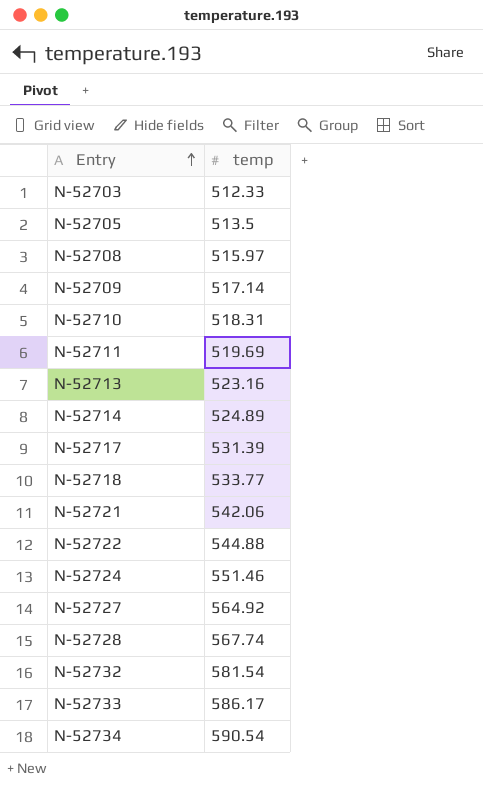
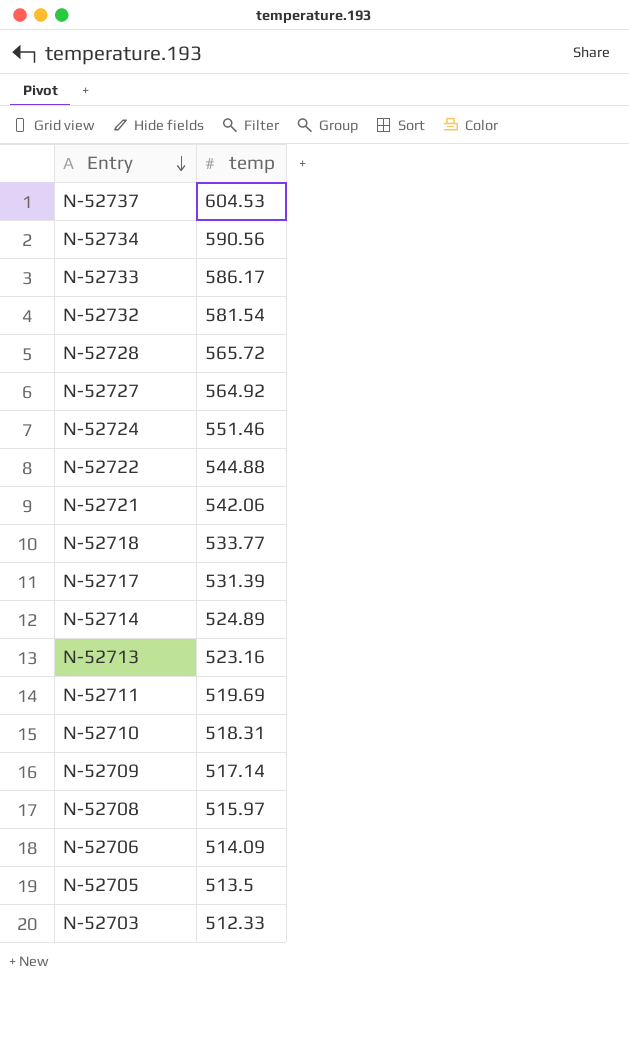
row order: Entry ascending -> Entry descending
row N-52737: none -> 604.53
N-52734 | temp: 590.54 -> 590.56
N-52728 | temp: 567.74 -> 565.72
row N-52706: none -> 514.09

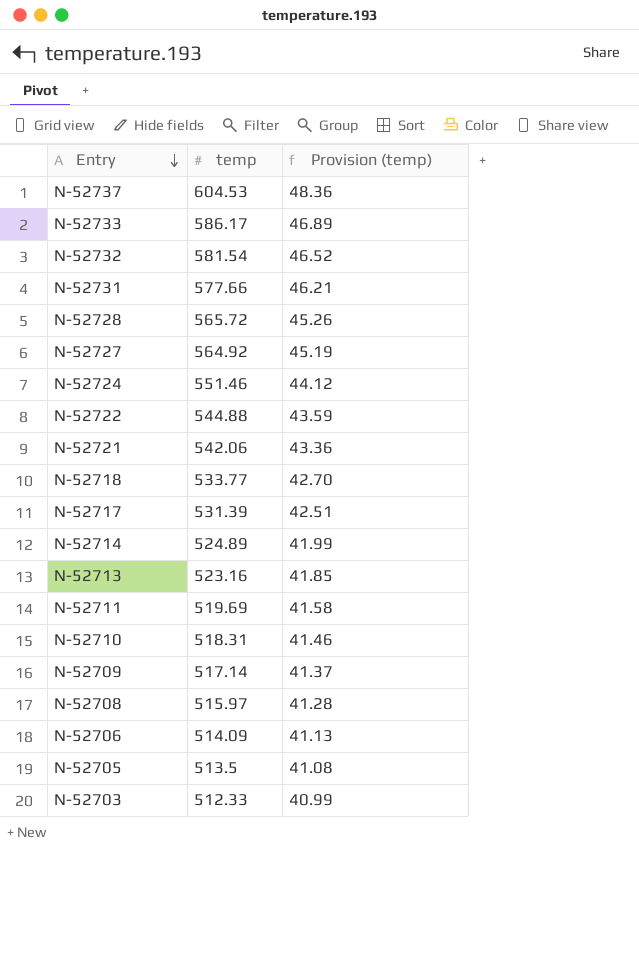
column Provision (temp) | formula: none -> [temp] * 0.08
row N-52734: 590.56 -> none
row N-52731: none -> 577.66 | 46.21

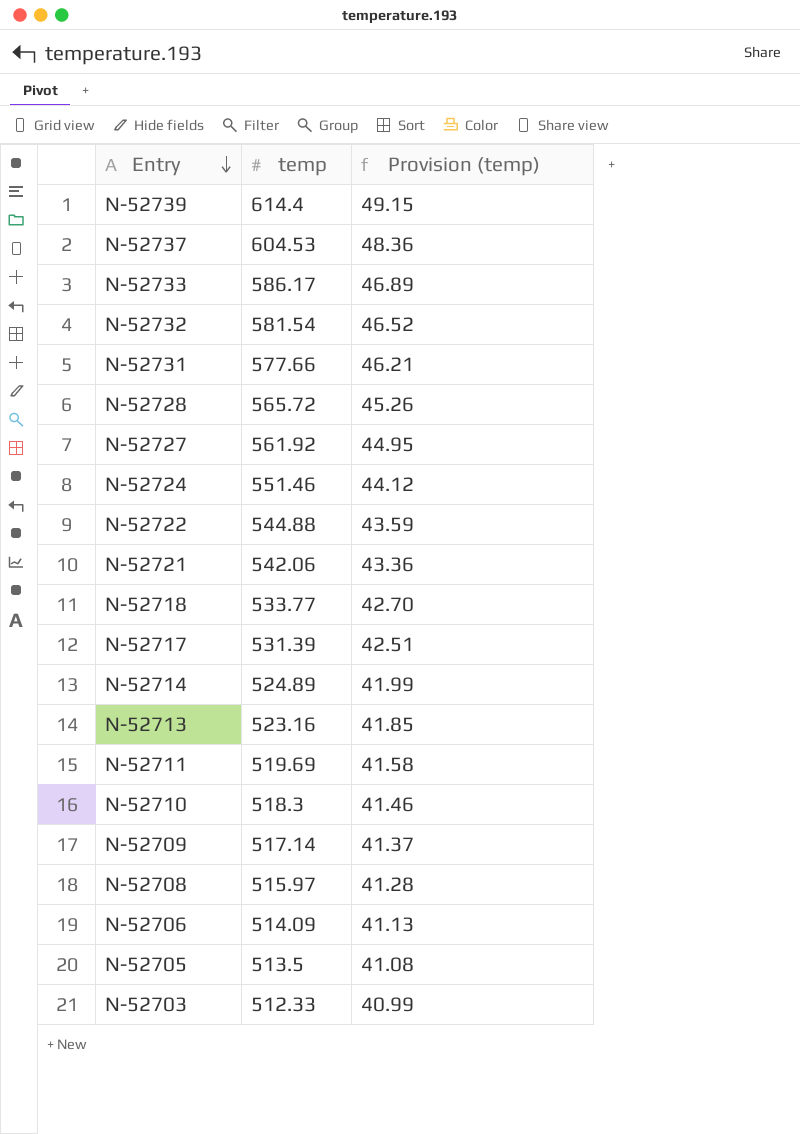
row N-52739: none -> 614.4 | 49.15
N-52727 | temp: 564.92 -> 561.92
N-52727 | Provision (temp): 45.19 -> 44.95
N-52710 | temp: 518.31 -> 518.3

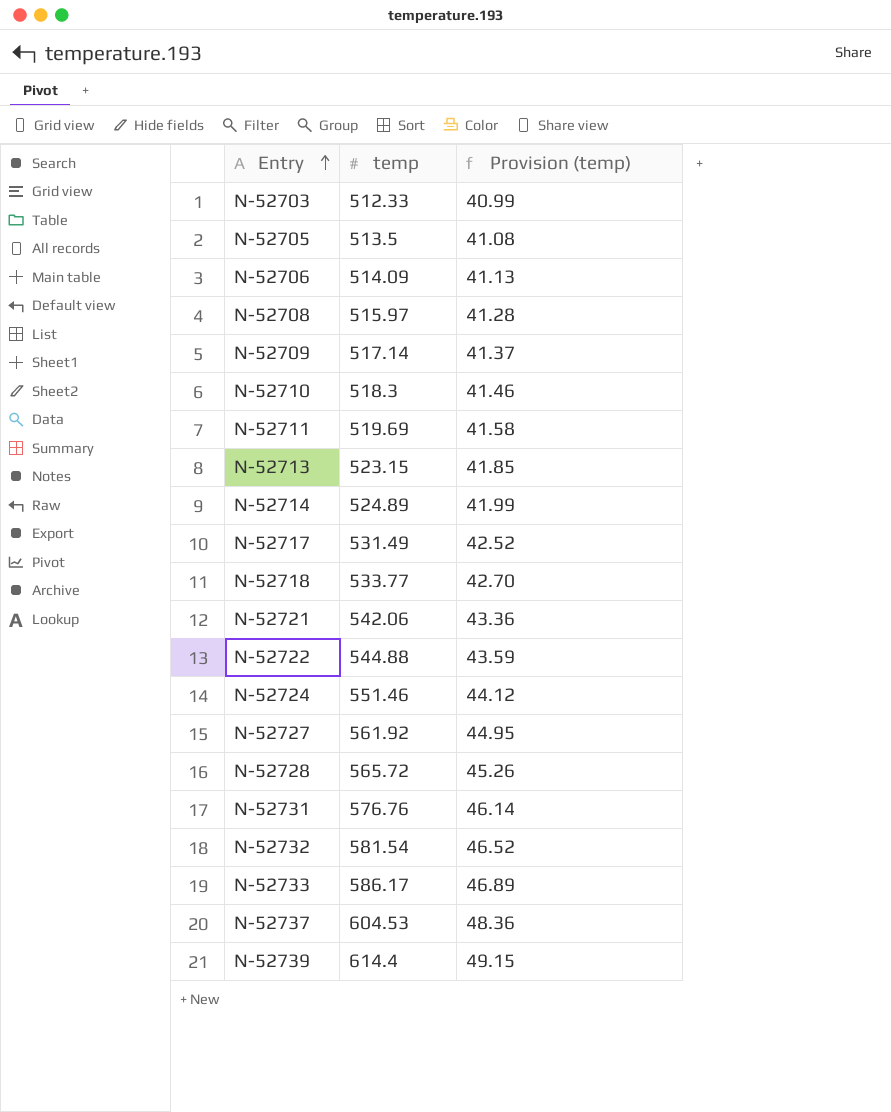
row order: Entry descending -> Entry ascending
N-52713 | temp: 523.16 -> 523.15
N-52717 | temp: 531.39 -> 531.49
N-52717 | Provision (temp): 42.51 -> 42.52
N-52731 | temp: 577.66 -> 576.76
N-52731 | Provision (temp): 46.21 -> 46.14

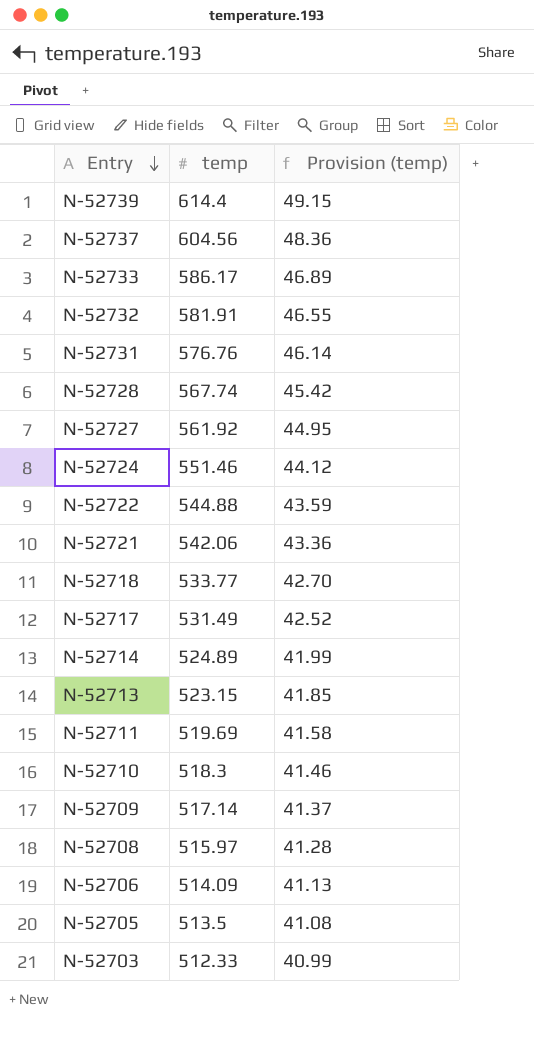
row order: Entry ascending -> Entry descending
N-52737 | temp: 604.53 -> 604.56
N-52732 | temp: 581.54 -> 581.91
N-52732 | Provision (temp): 46.52 -> 46.55
N-52728 | temp: 565.72 -> 567.74
N-52728 | Provision (temp): 45.26 -> 45.42

